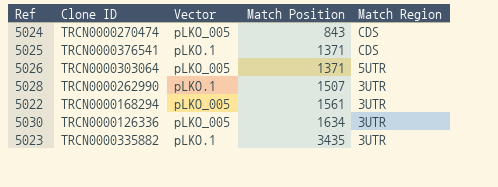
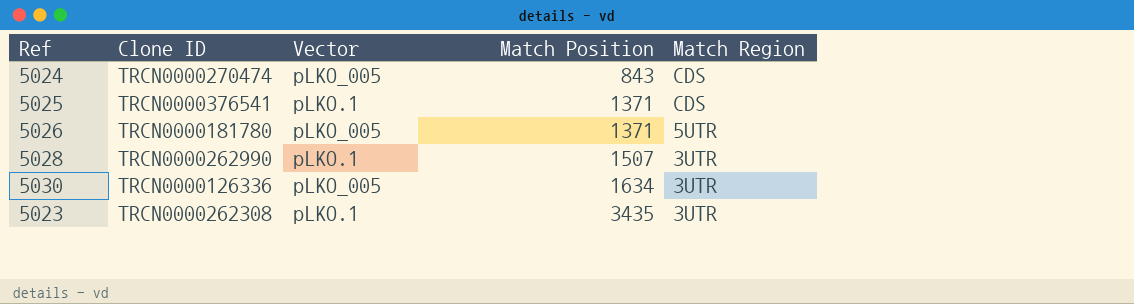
row 5022: TRCN0000168294 | pLKO_005 | 1561 | 3UTR -> none
5026 | Clone ID: TRCN0000303064 -> TRCN0000181780
5023 | Clone ID: TRCN0000335882 -> TRCN0000262308

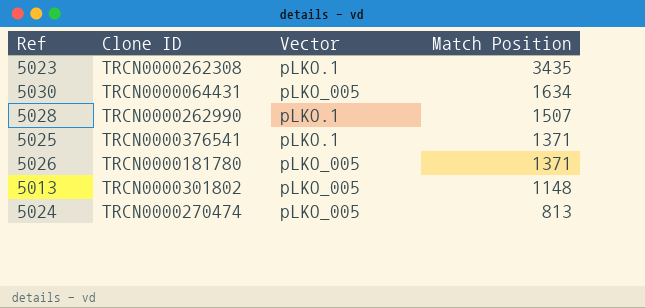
row order: Match Position ascending -> Match Position descending
column Match Region | position: 5 -> none
5030 | Clone ID: TRCN0000126336 -> TRCN0000064431
row 5013: none -> TRCN0000301802 | pLKO_005 | 1148
5024 | Match Position: 843 -> 813

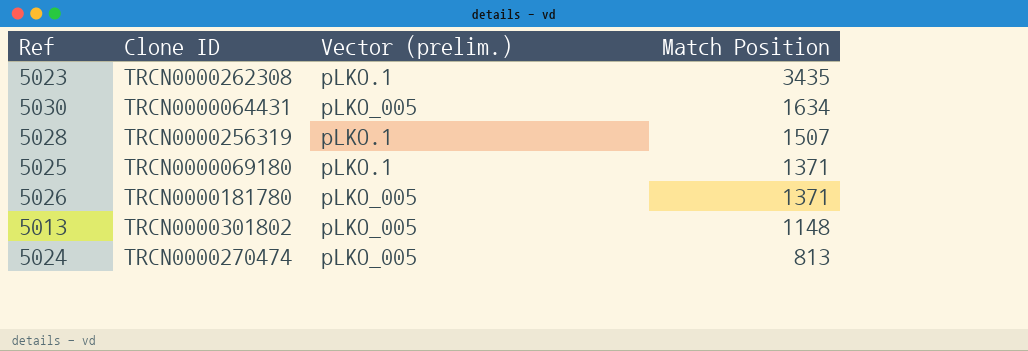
column name: Vector -> Vector (prelim.)
5028 | Clone ID: TRCN0000262990 -> TRCN0000256319
5025 | Clone ID: TRCN0000376541 -> TRCN0000069180

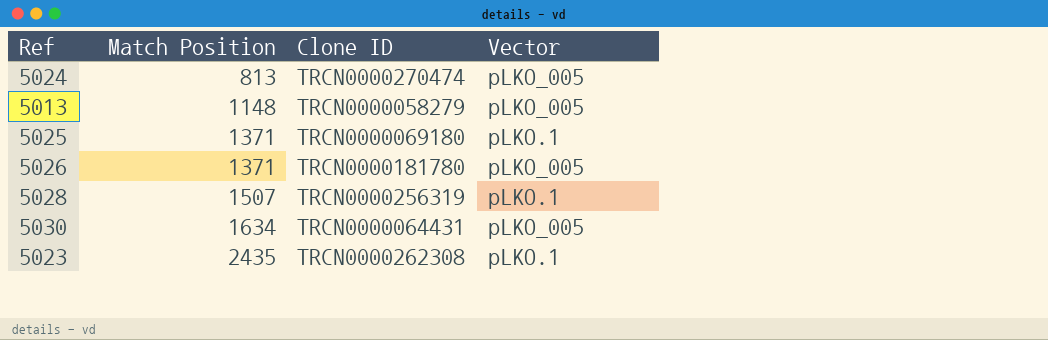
row order: Match Position descending -> Match Position ascending
column Match Position | position: 4 -> 2
column name: Vector (prelim.) -> Vector
5013 | Clone ID: TRCN0000301802 -> TRCN0000058279
5023 | Match Position: 3435 -> 2435

